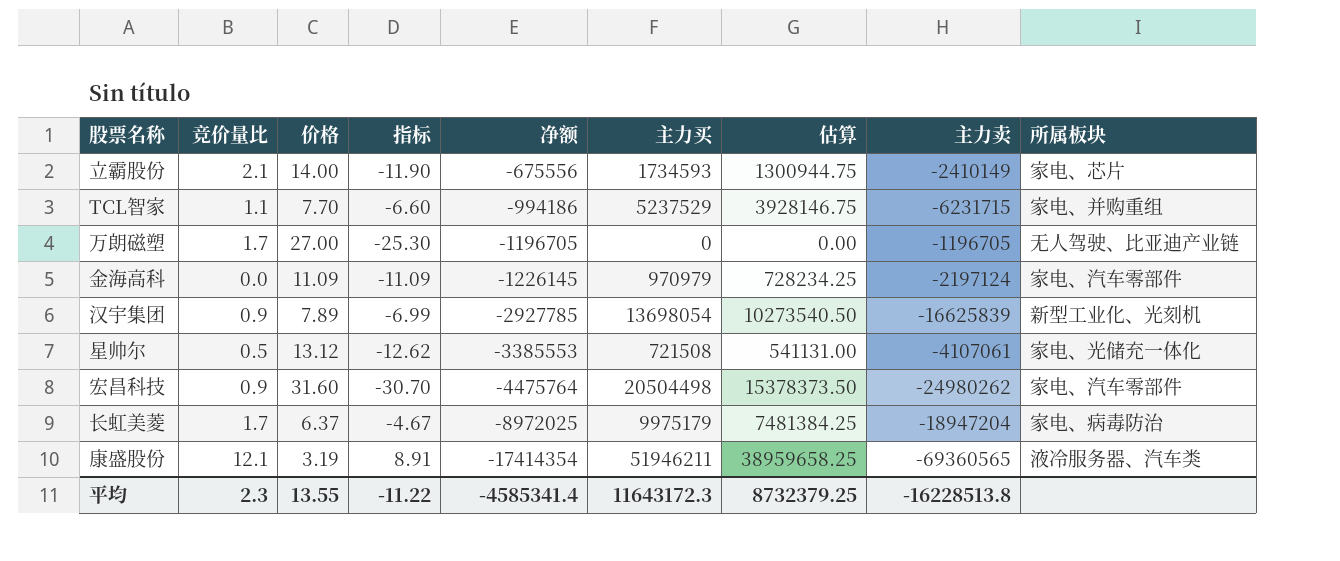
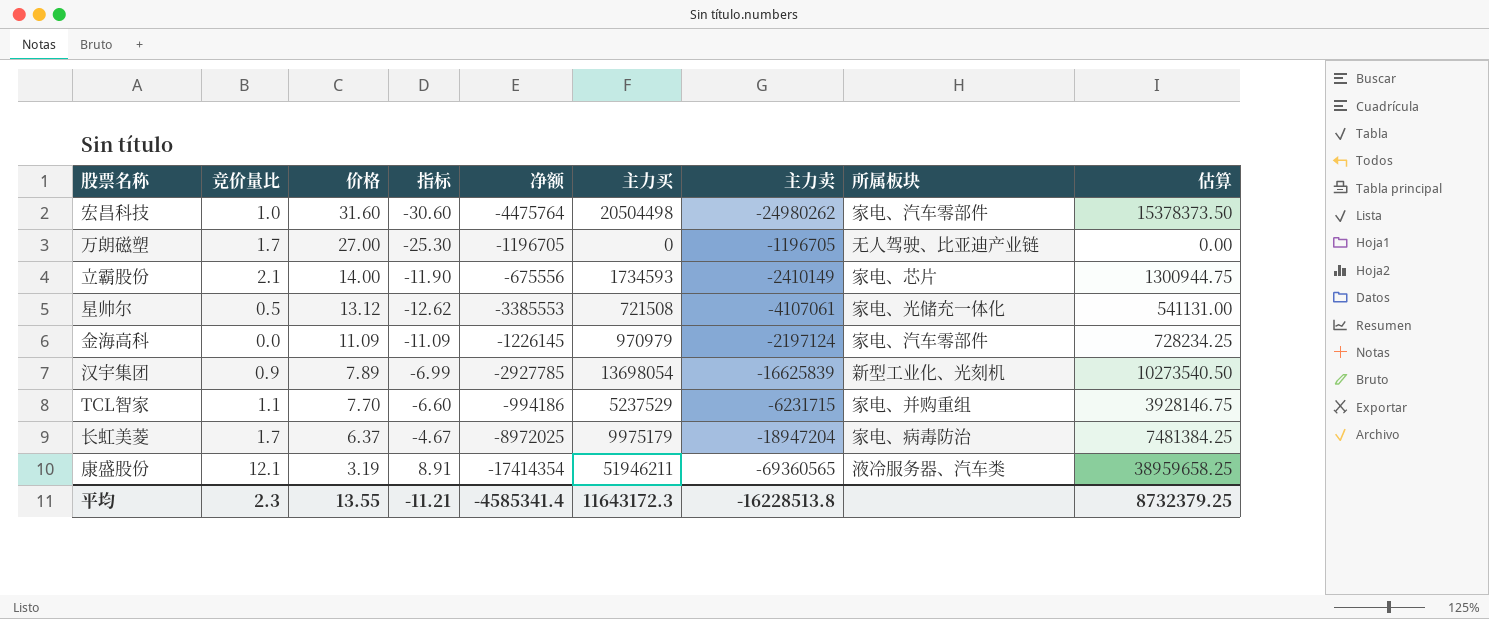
row order: 净额 descending -> 价格 descending
column 估算 | position: 7 -> 9
宏昌科技 | 竞价量比: 0.9 -> 1.0
宏昌科技 | 指标: -30.70 -> -30.60
平均 | 指标: -11.22 -> -11.21

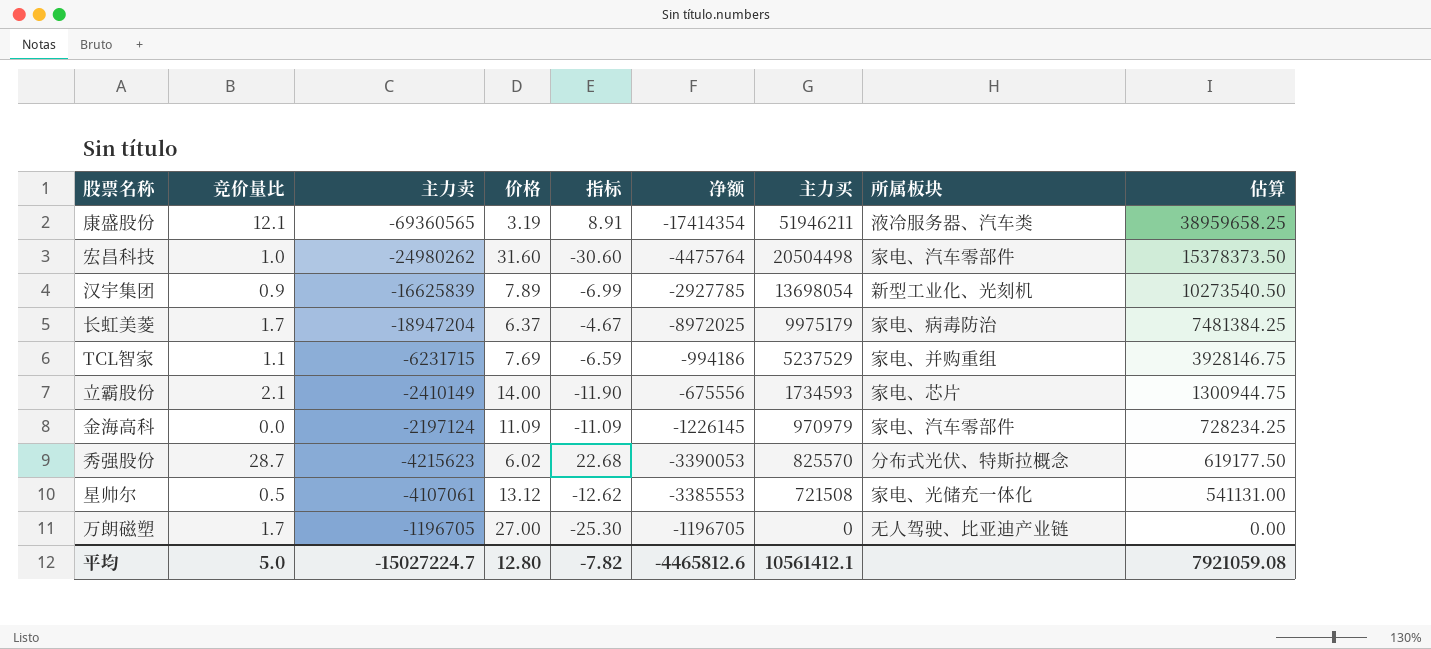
row order: 价格 descending -> 主力买 descending
column 主力卖 | position: 7 -> 3
TCL智家 | 价格: 7.70 -> 7.69
TCL智家 | 指标: -6.60 -> -6.59
row 秀强股份: none -> 28.7 | -4215623 | 6.02 | 22.68 | -3390053 | 825570 | 分布式光伏、特斯拉概念 | 619177.50
平均 | 竞价量比: 2.3 -> 5.0
平均 | 主力卖: -16228513.8 -> -15027224.7
平均 | 价格: 13.55 -> 12.80
平均 | 指标: -11.21 -> -7.82
平均 | 净额: -4585341.4 -> -4465812.6
平均 | 主力买: 11643172.3 -> 10561412.1
平均 | 估算: 8732379.25 -> 7921059.08

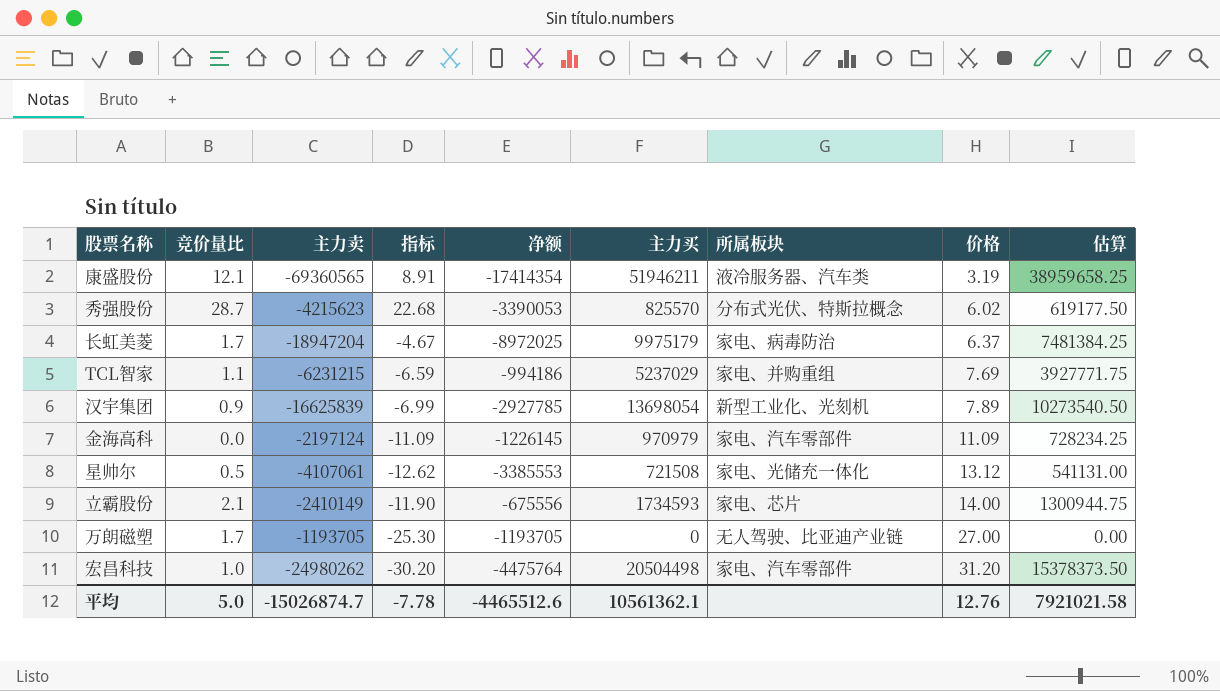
row order: 主力买 descending -> 价格 ascending
column 价格 | position: 4 -> 8
TCL智家 | 主力卖: -6231715 -> -6231215
TCL智家 | 主力买: 5237529 -> 5237029
TCL智家 | 估算: 3928146.75 -> 3927771.75
万朗磁塑 | 主力卖: -1196705 -> -1193705
万朗磁塑 | 净额: -1196705 -> -1193705
宏昌科技 | 指标: -30.60 -> -30.20
宏昌科技 | 价格: 31.60 -> 31.20
平均 | 主力卖: -15027224.7 -> -15026874.7
平均 | 指标: -7.82 -> -7.78
平均 | 净额: -4465812.6 -> -4465512.6
平均 | 主力买: 10561412.1 -> 10561362.1
平均 | 价格: 12.80 -> 12.76
平均 | 估算: 7921059.08 -> 7921021.58

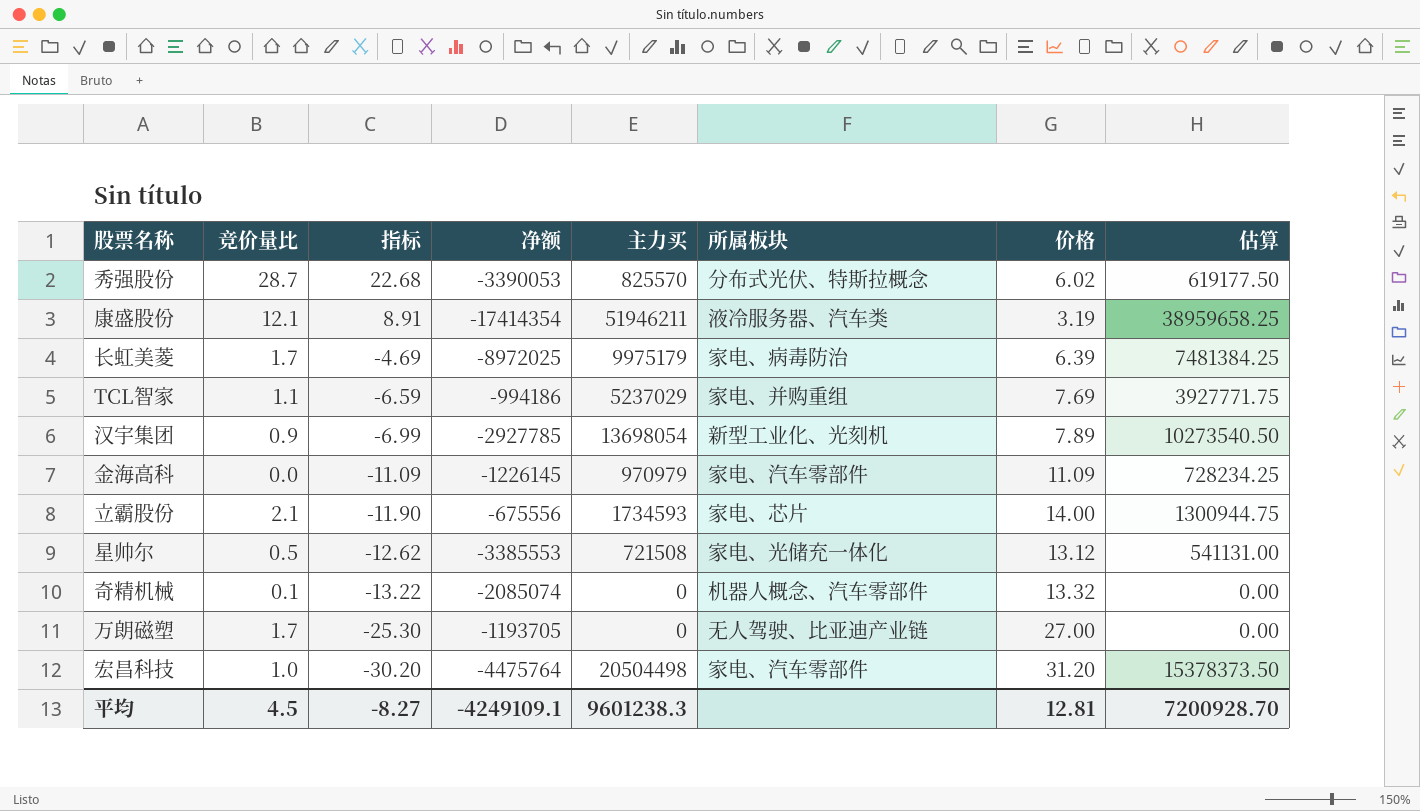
row order: 价格 ascending -> 指标 descending
column 主力卖 | formula: [净额] - [主力买] -> none
长虹美菱 | 指标: -4.67 -> -4.69
长虹美菱 | 价格: 6.37 -> 6.39
row 奇精机械: none -> 0.1 | -13.22 | -2085074 | 0 | 机器人概念、汽车零部件 | 13.32 | 0.00
平均 | 竞价量比: 5.0 -> 4.5
平均 | 指标: -7.78 -> -8.27
平均 | 净额: -4465512.6 -> -4249109.1
平均 | 主力买: 10561362.1 -> 9601238.3
平均 | 价格: 12.76 -> 12.81
平均 | 估算: 7921021.58 -> 7200928.70

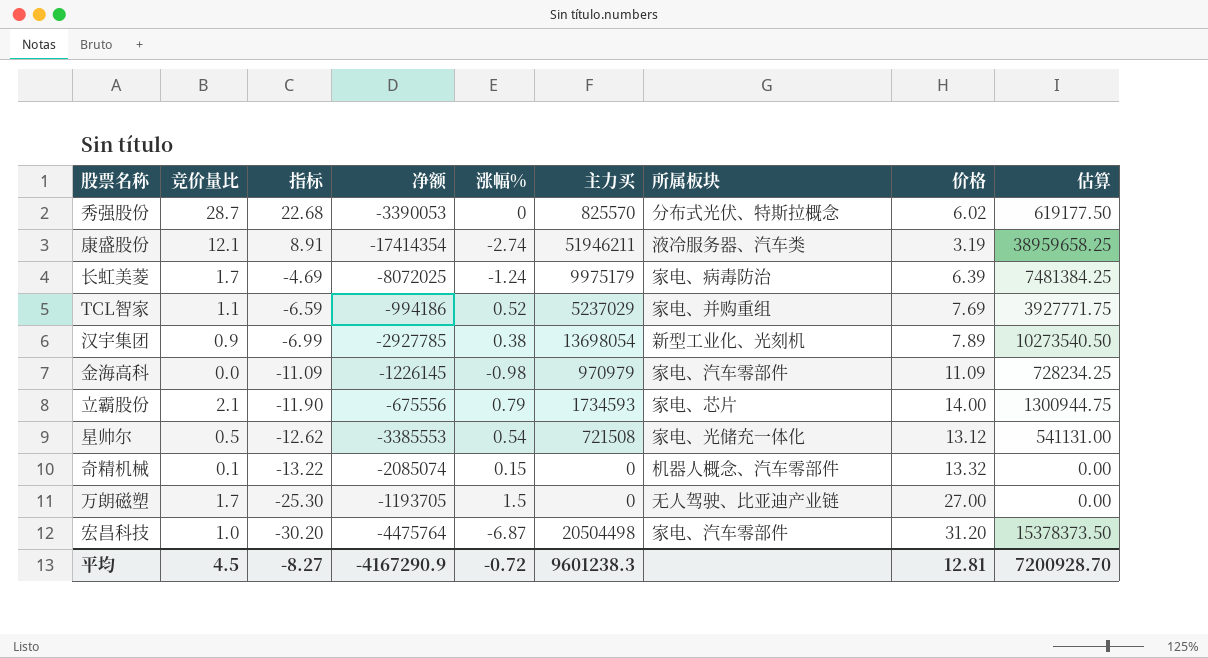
column 涨幅% | position: none -> 5
长虹美菱 | 净额: -8972025 -> -8072025
平均 | 净额: -4249109.1 -> -4167290.9

